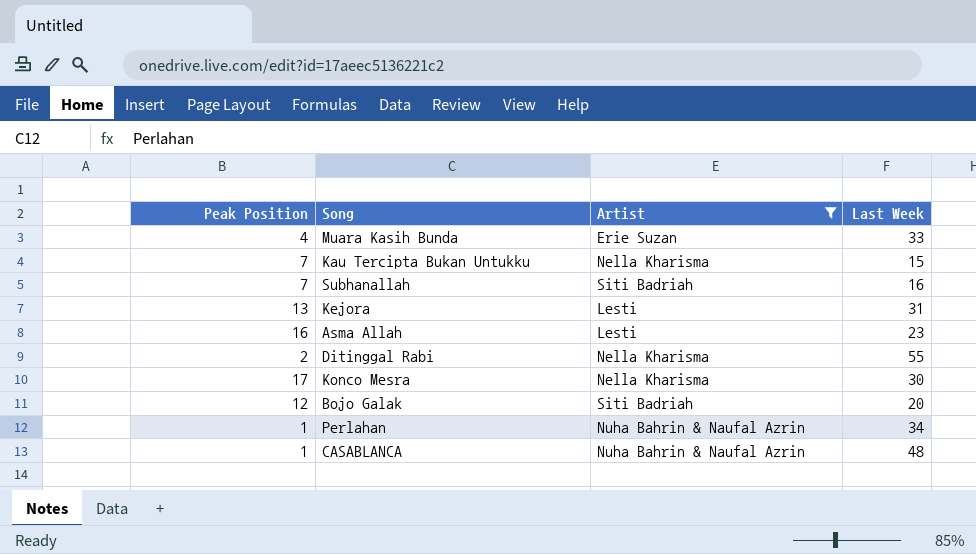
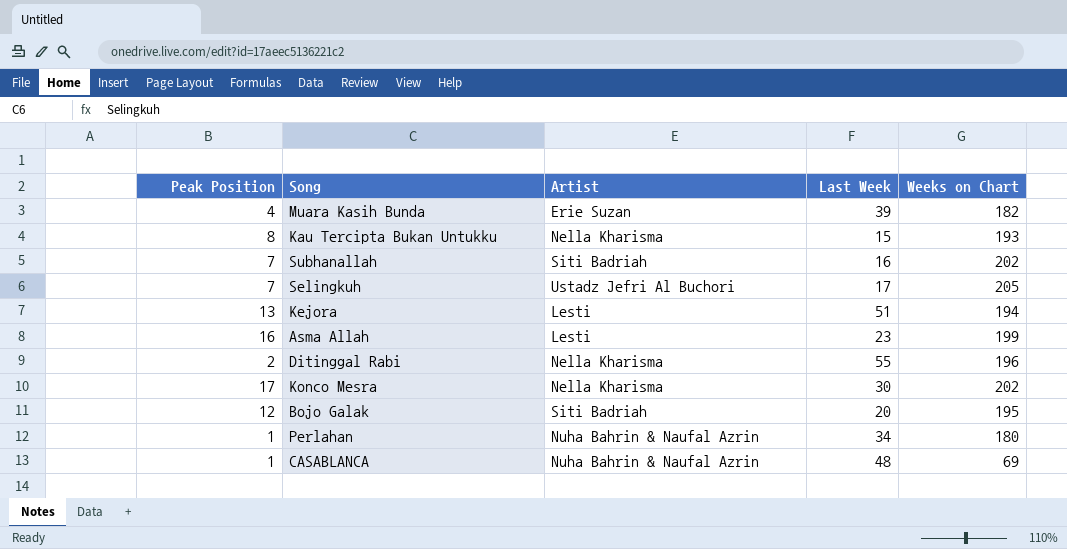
filter: Artist != Ustadz Jefri Al Buchori -> none
column Weeks on Chart | position: none -> 5
Muara Kasih Bunda | Last Week: 33 -> 39
Kau Tercipta Bukan Untukku | Peak Position: 7 -> 8
Kejora | Last Week: 31 -> 51

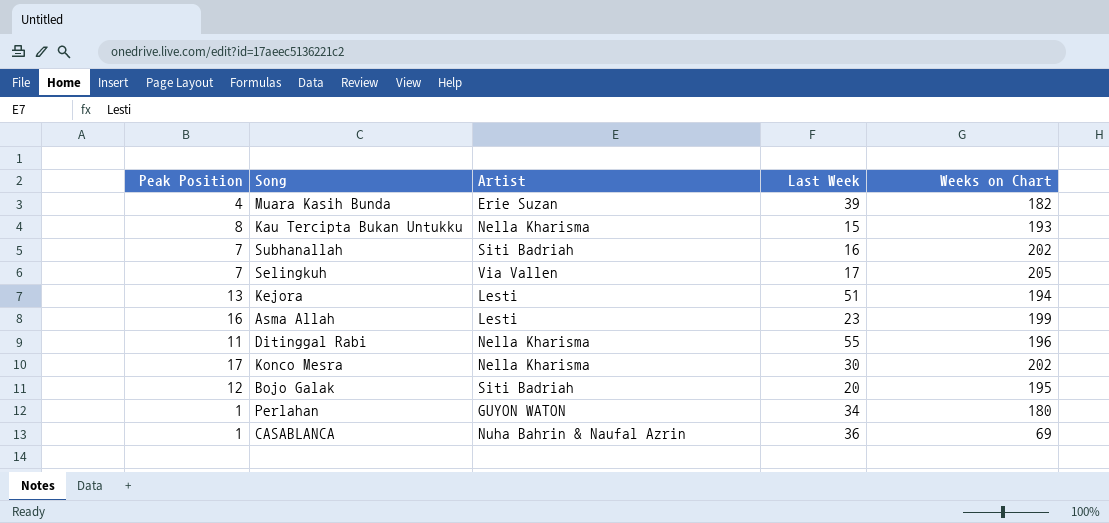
Selingkuh | Artist: Ustadz Jefri Al Buchori -> Via Vallen
Ditinggal Rabi | Peak Position: 2 -> 11
Perlahan | Artist: Nuha Bahrin & Naufal Azrin -> GUYON WATON
CASABLANCA | Last Week: 48 -> 36

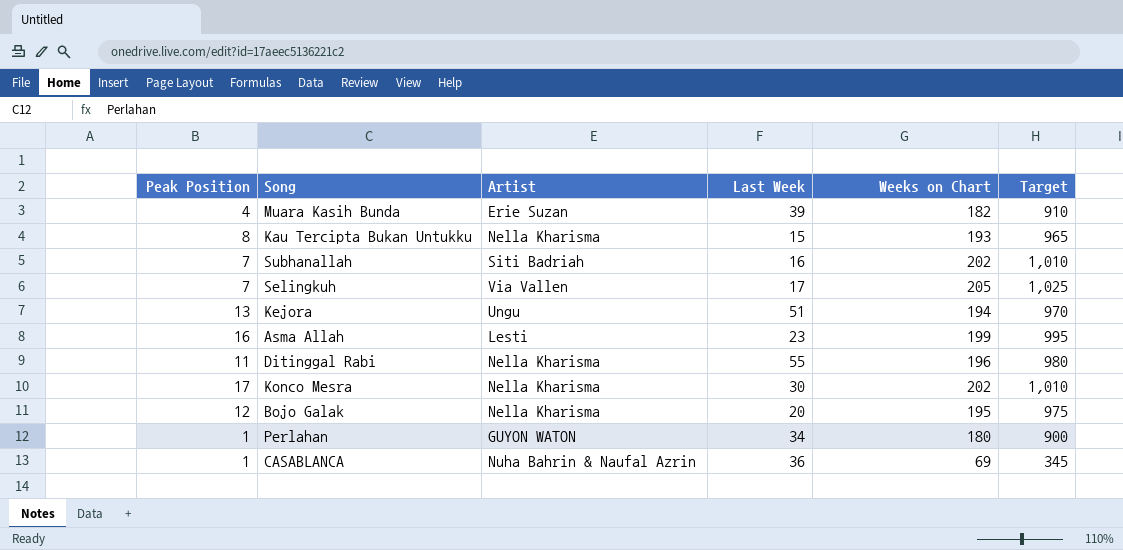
column Target | formula: none -> [Weeks on Chart] * 5
Kejora | Artist: Lesti -> Ungu
Bojo Galak | Artist: Siti Badriah -> Nella Kharisma

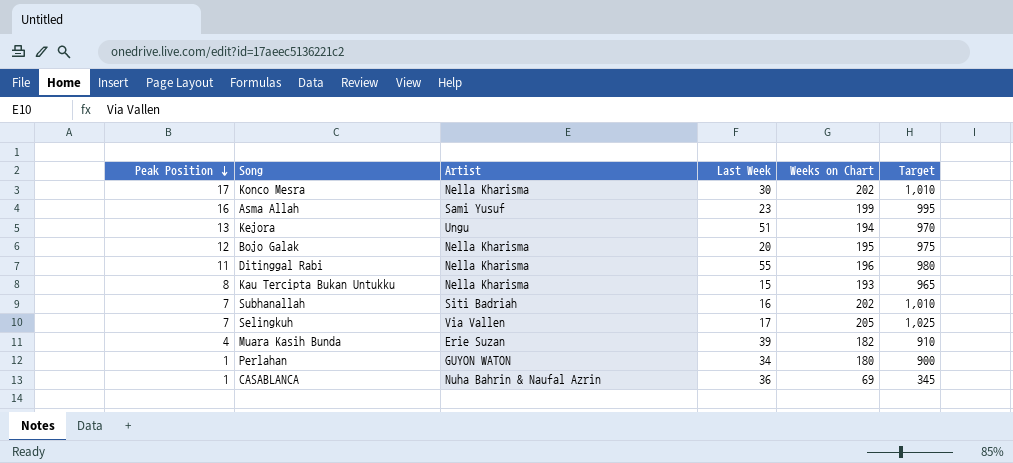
row order: none -> Peak Position descending
Asma Allah | Artist: Lesti -> Sami Yusuf

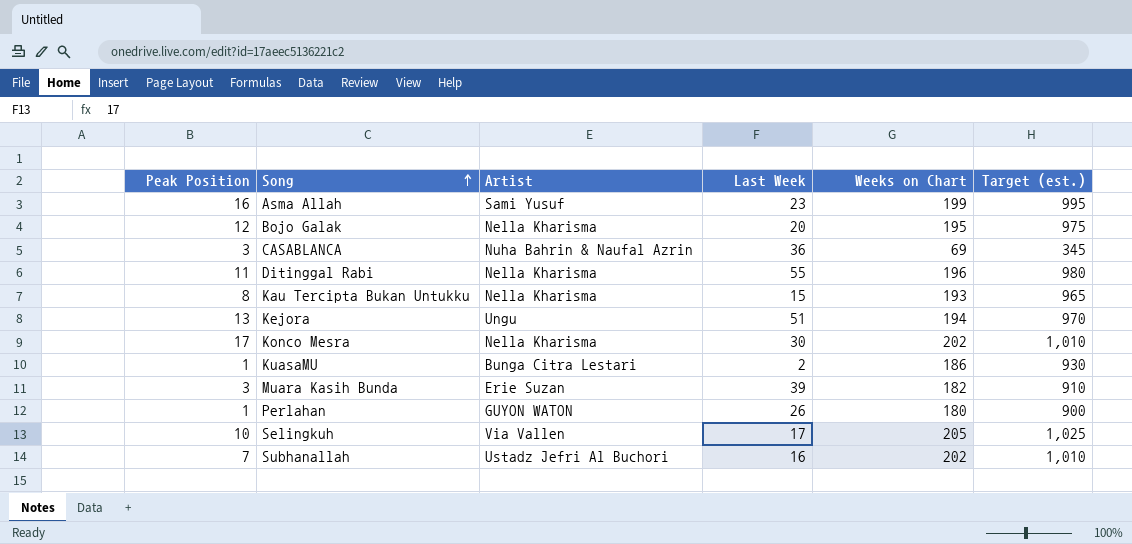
row order: Peak Position descending -> Song ascending
column name: Target -> Target (est.)
CASABLANCA | Peak Position: 1 -> 3
row KuasaMU: none -> 1 | Bunga Citra Lestari | 2 | 186 | 930
Muara Kasih Bunda | Peak Position: 4 -> 3
Perlahan | Last Week: 34 -> 26
Selingkuh | Peak Position: 7 -> 10
Subhanallah | Artist: Siti Badriah -> Ustadz Jefri Al Buchori

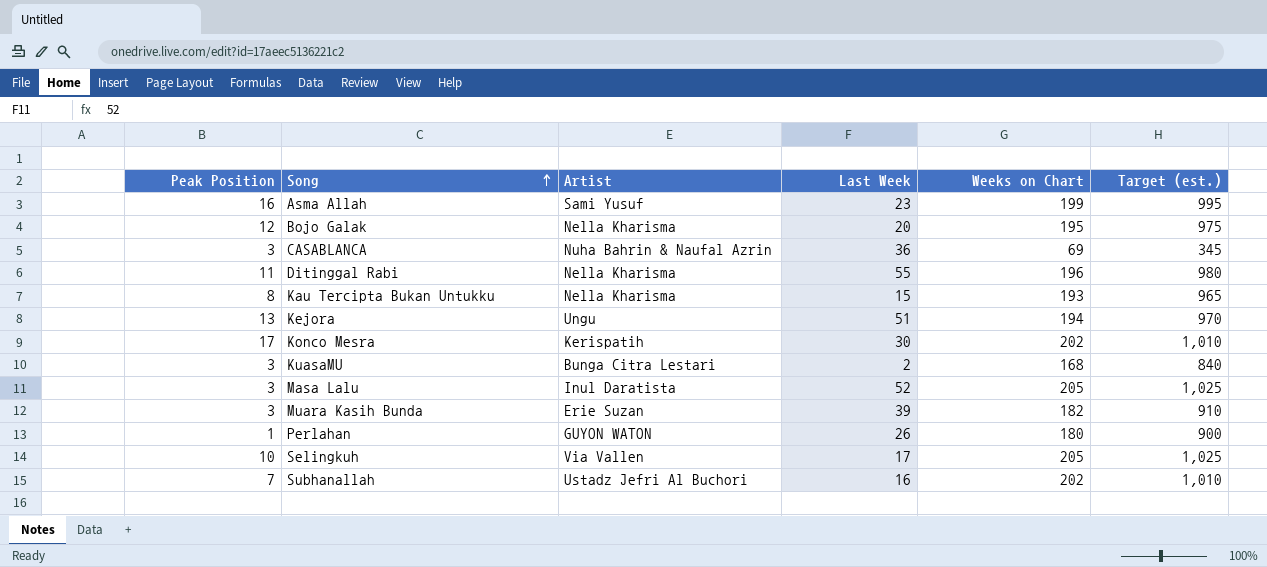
Konco Mesra | Artist: Nella Kharisma -> Kerispatih
KuasaMU | Peak Position: 1 -> 3
KuasaMU | Weeks on Chart: 186 -> 168
KuasaMU | Target (est.): 930 -> 840
row Masa Lalu: none -> 3 | Inul Daratista | 52 | 205 | 1,025

